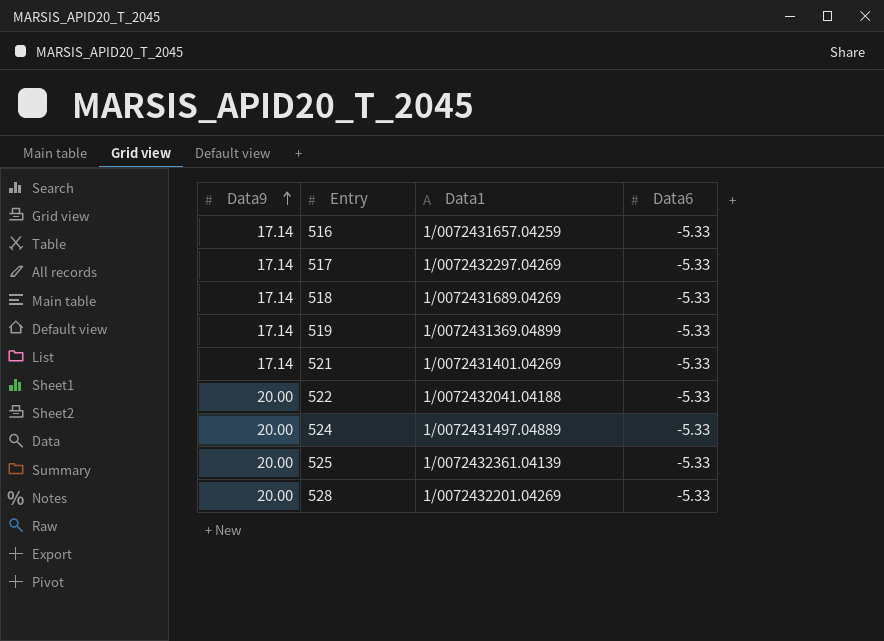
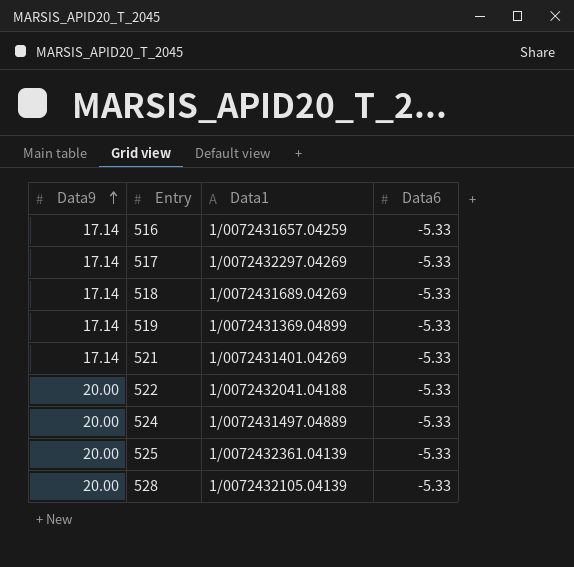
528 | Data1: 1/0072432201.04269 -> 1/0072432105.04139

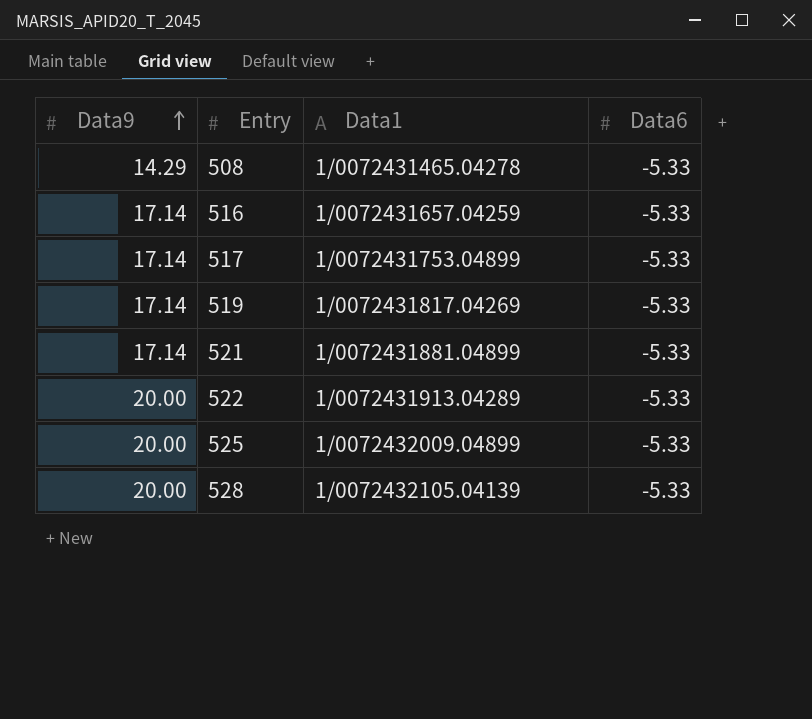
row 518: 17.14 | 1/0072431689.04269 | -5.33 -> none
row 524: 20.00 | 1/0072431497.04889 | -5.33 -> none
row 508: none -> 14.29 | 1/0072431465.04278 | -5.33
517 | Data1: 1/0072432297.04269 -> 1/0072431753.04899
519 | Data1: 1/0072431369.04899 -> 1/0072431817.04269
521 | Data1: 1/0072431401.04269 -> 1/0072431881.04899
522 | Data1: 1/0072432041.04188 -> 1/0072431913.04289
525 | Data1: 1/0072432361.04139 -> 1/0072432009.04899

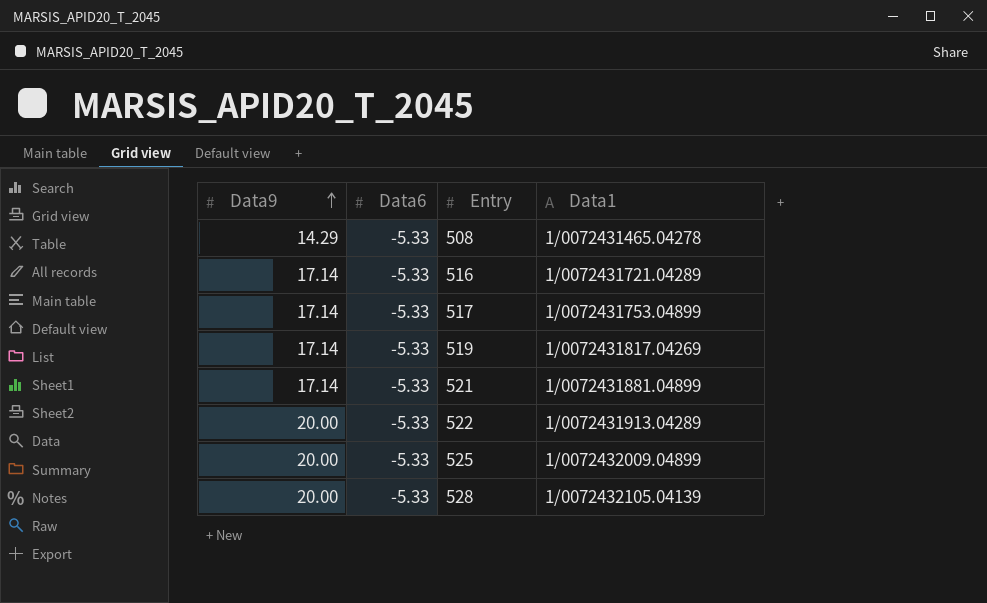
column Data6 | position: 4 -> 2
516 | Data1: 1/0072431657.04259 -> 1/0072431721.04289

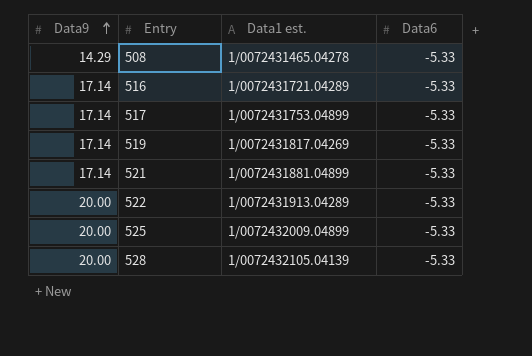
column name: Data1 -> Data1 est.
column Data6 | position: 2 -> 4

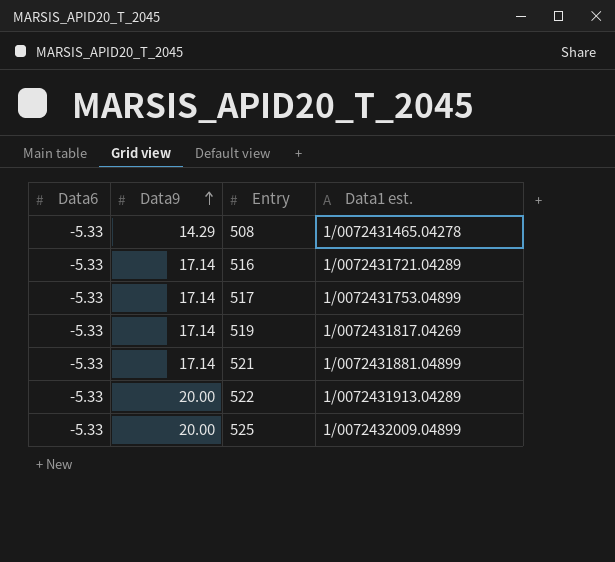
column Data6 | position: 4 -> 1
row 528: 20.00 | 1/0072432105.04139 | -5.33 -> none

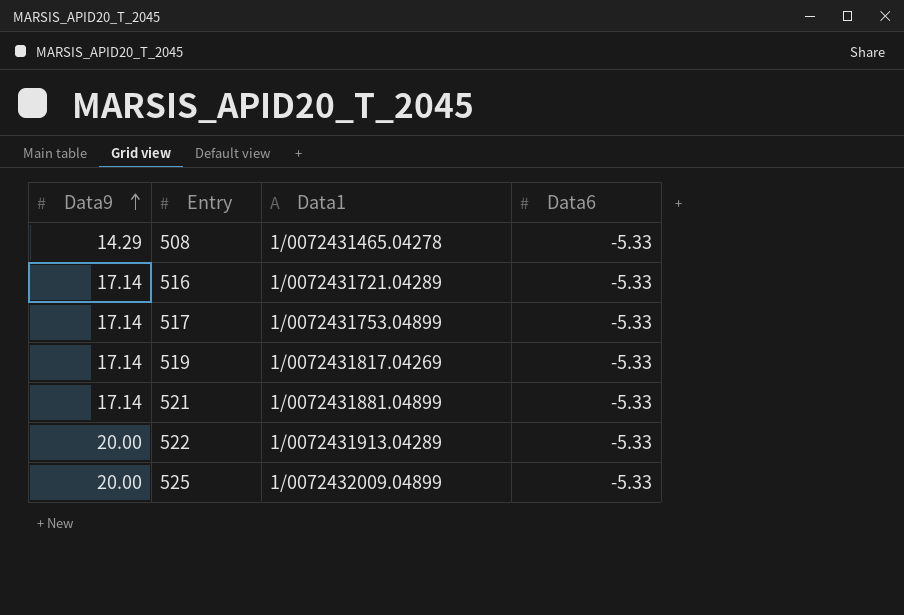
column name: Data1 est. -> Data1
column Data6 | position: 1 -> 4

